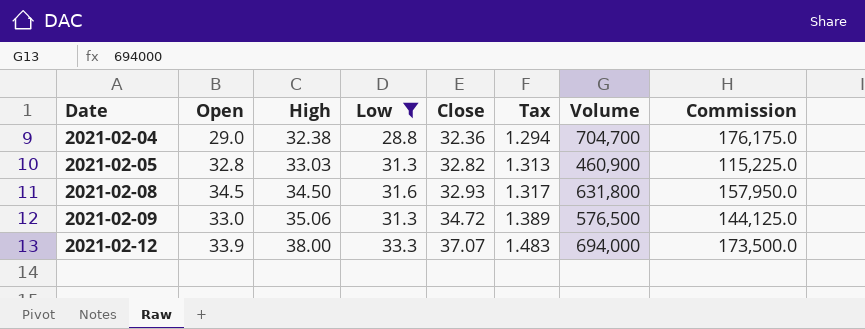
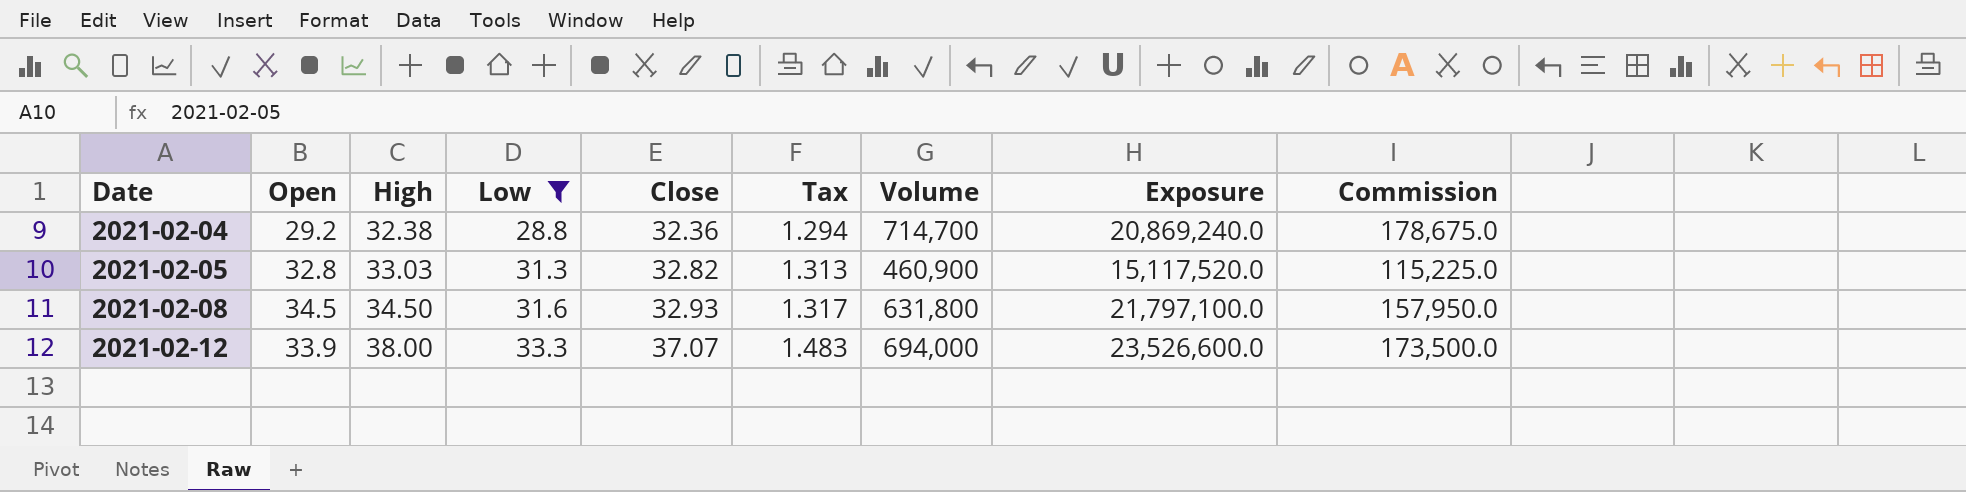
column Exposure | formula: none -> [Open] * [Volume]
row 2021-02-09: 33.0 | 35.06 | 31.3 | 34.72 | 1.389 | 576,500 | 144,125.0 -> none
2021-02-04 | Open: 29.0 -> 29.2
2021-02-04 | Volume: 704,700 -> 714,700
2021-02-04 | Commission: 176,175.0 -> 178,675.0

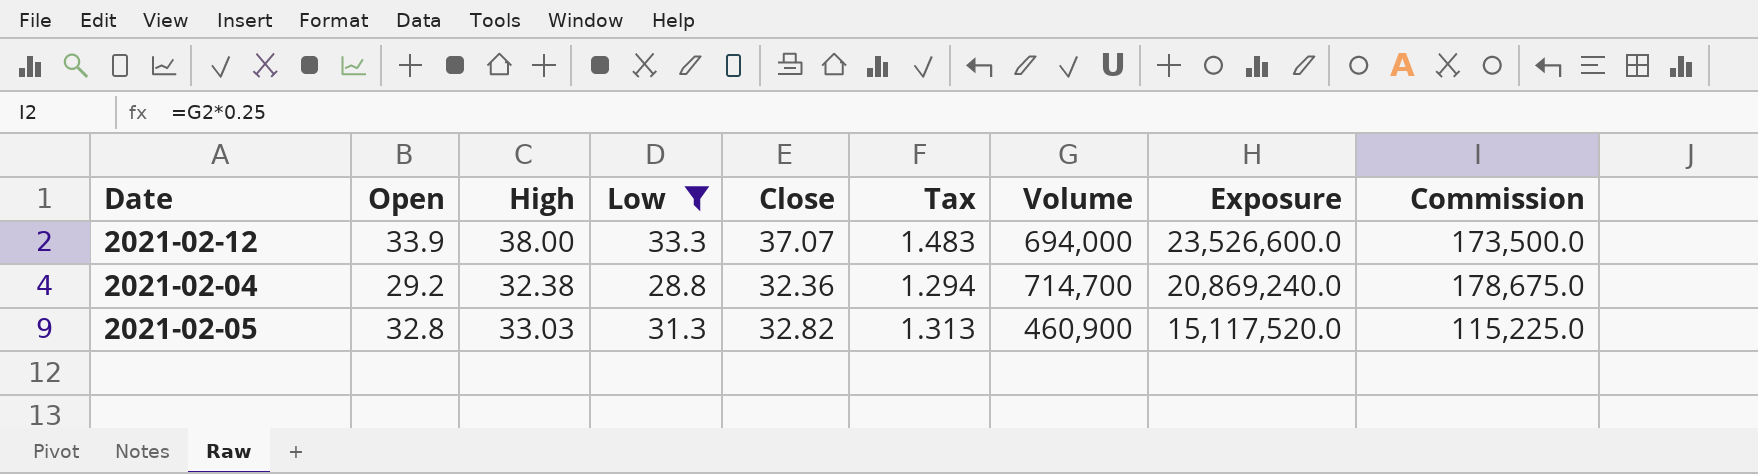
row order: Date ascending -> Exposure descending
row 2021-02-08: 34.5 | 34.50 | 31.6 | 32.93 | 1.317 | 631,800 | 21,797,100.0 | 157,950.0 -> none

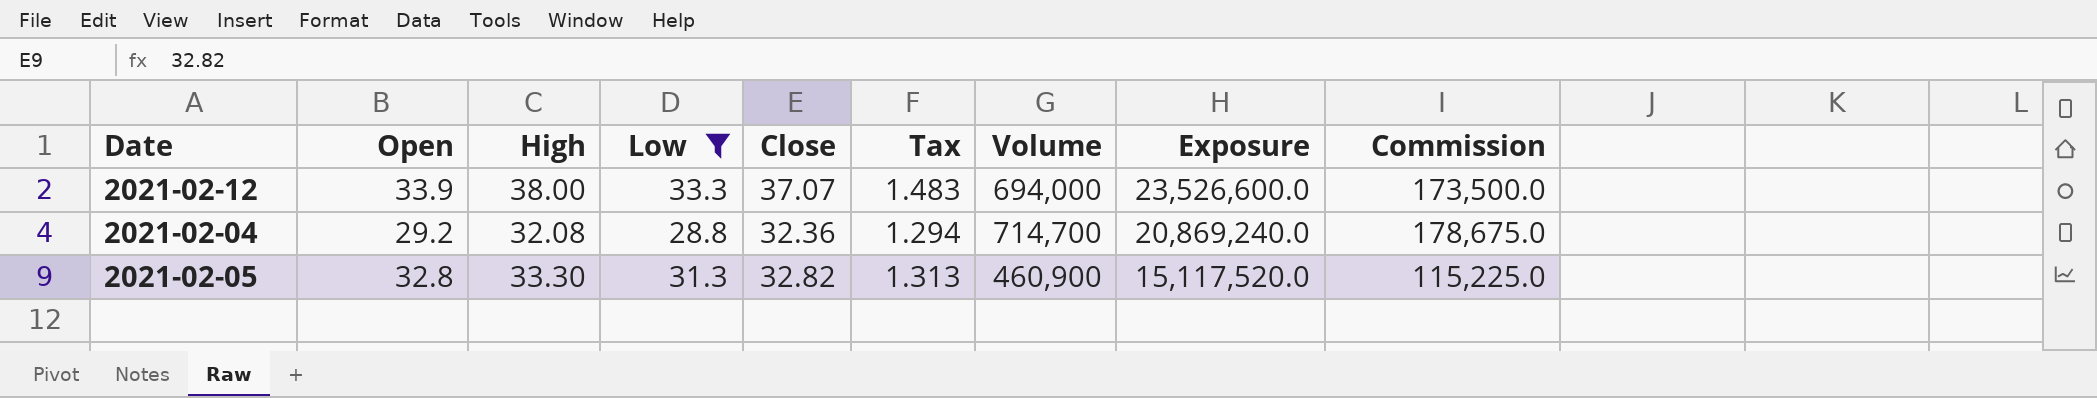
2021-02-04 | High: 32.38 -> 32.08
2021-02-05 | High: 33.03 -> 33.30

